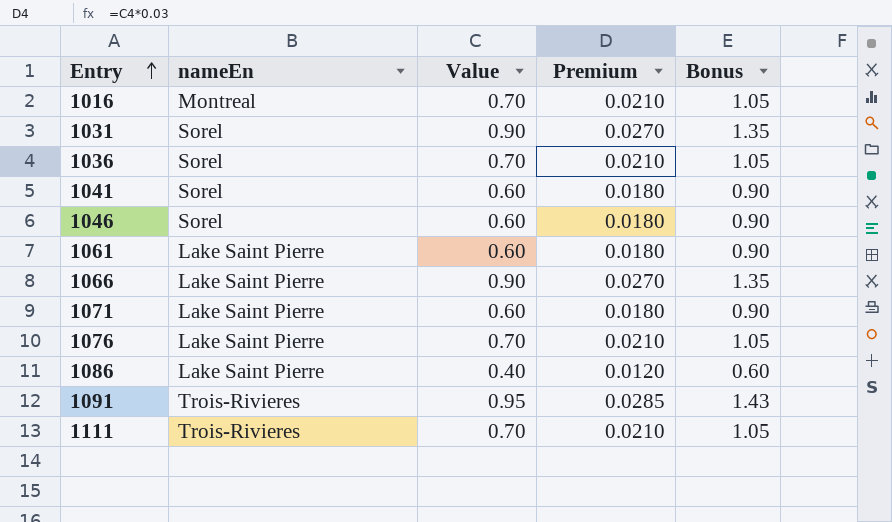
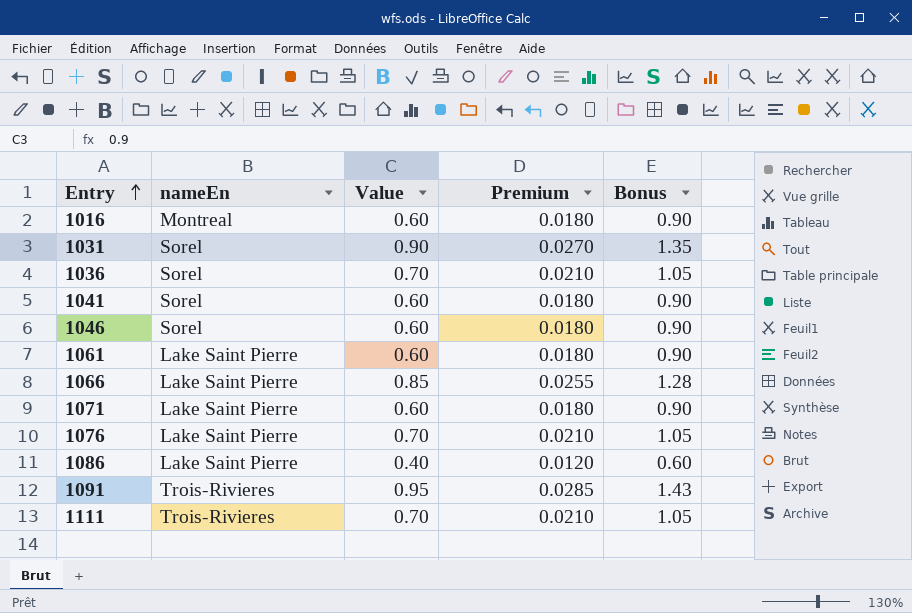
1016 | Value: 0.70 -> 0.60
1016 | Premium: 0.0210 -> 0.0180
1016 | Bonus: 1.05 -> 0.90
1066 | Value: 0.90 -> 0.85
1066 | Premium: 0.0270 -> 0.0255
1066 | Bonus: 1.35 -> 1.28

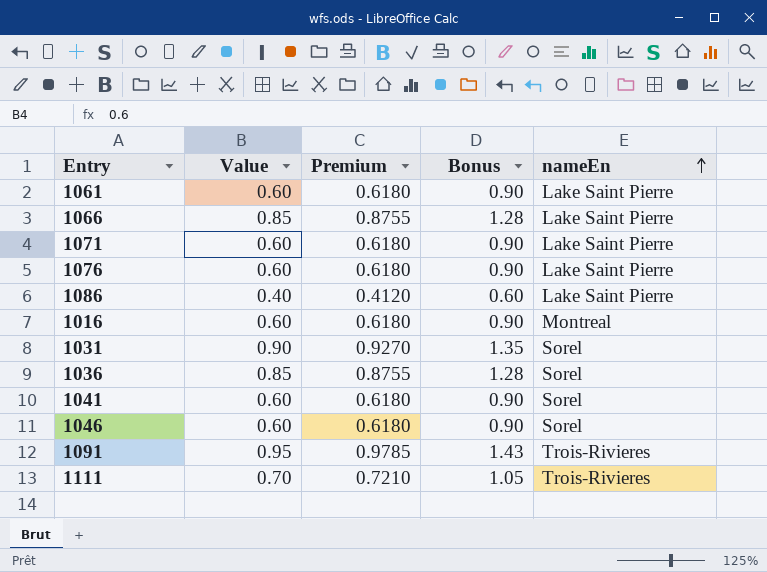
row order: Entry ascending -> nameEn ascending
column Premium | formula: [Value] * 0.03 -> [Value] * 1.03
column nameEn | position: 2 -> 5
1076 | Value: 0.70 -> 0.60
1076 | Bonus: 1.05 -> 0.90
1036 | Value: 0.70 -> 0.85
1036 | Bonus: 1.05 -> 1.28

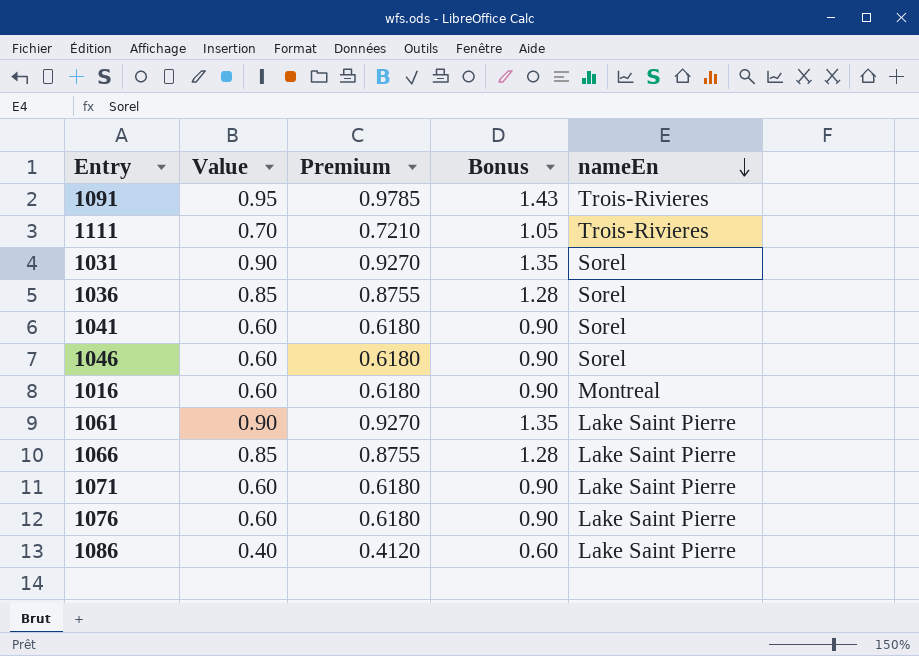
row order: nameEn ascending -> nameEn descending
1061 | Value: 0.60 -> 0.90
1061 | Premium: 0.6180 -> 0.9270
1061 | Bonus: 0.90 -> 1.35

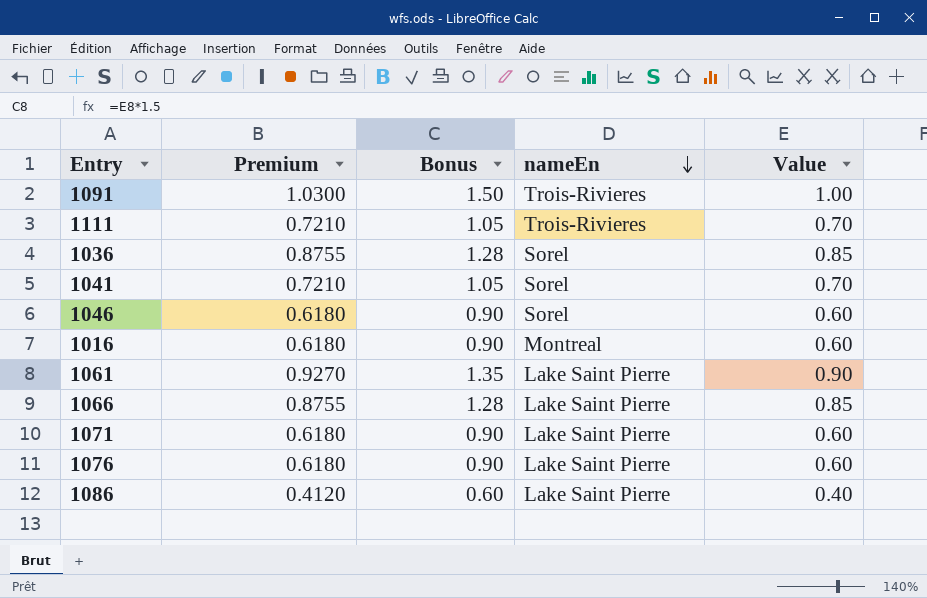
column Value | position: 2 -> 5
row 1031: 0.90 | 0.9270 | 1.35 | Sorel -> none
1091 | Premium: 0.9785 -> 1.0300
1091 | Bonus: 1.43 -> 1.50
1091 | Value: 0.95 -> 1.00
1041 | Premium: 0.6180 -> 0.7210
1041 | Bonus: 0.90 -> 1.05
1041 | Value: 0.60 -> 0.70

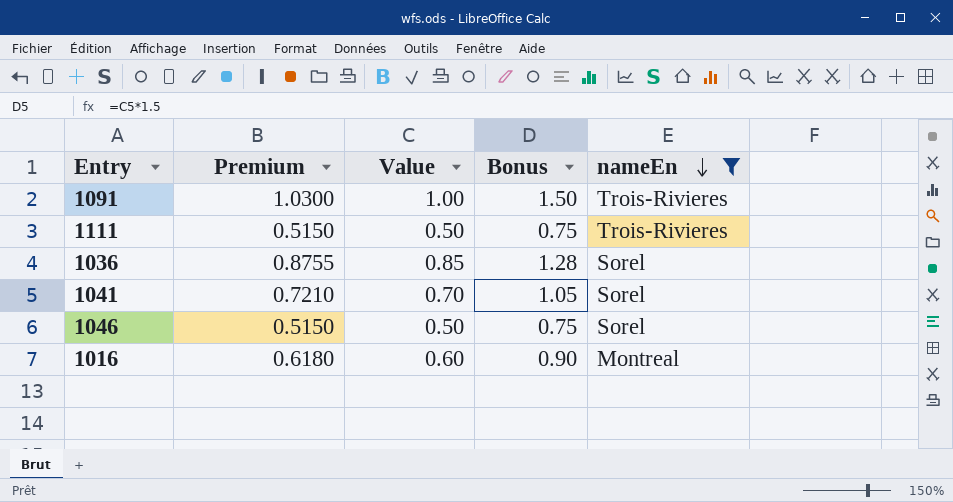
filter: none -> nameEn != Lake Saint Pierre
column Value | position: 5 -> 3
1111 | Premium: 0.7210 -> 0.5150
1111 | Value: 0.70 -> 0.50
1111 | Bonus: 1.05 -> 0.75
1046 | Premium: 0.6180 -> 0.5150
1046 | Value: 0.60 -> 0.50
1046 | Bonus: 0.90 -> 0.75

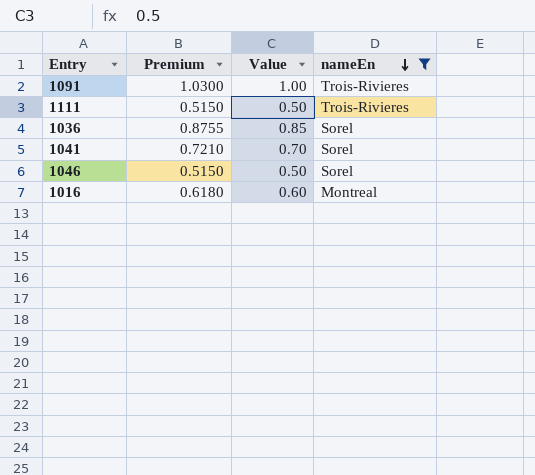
column Bonus | formula: [Value] * 1.5 -> none

